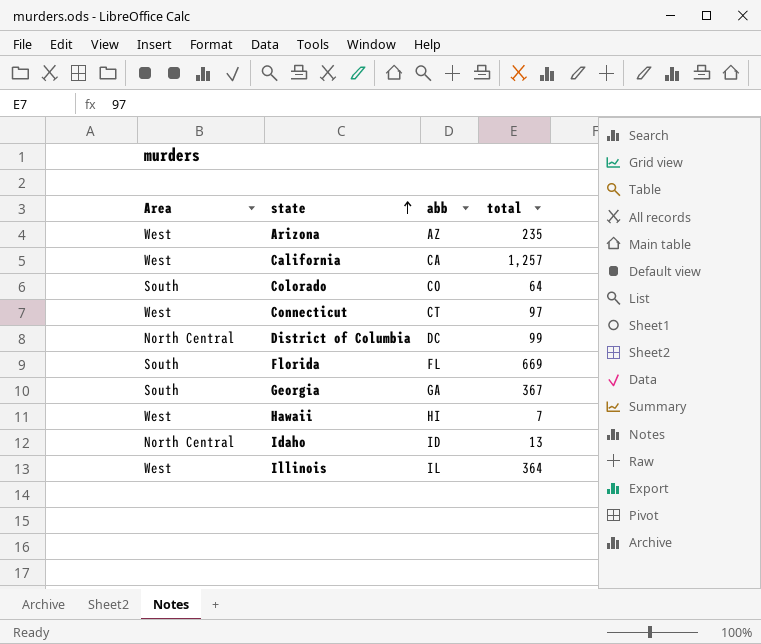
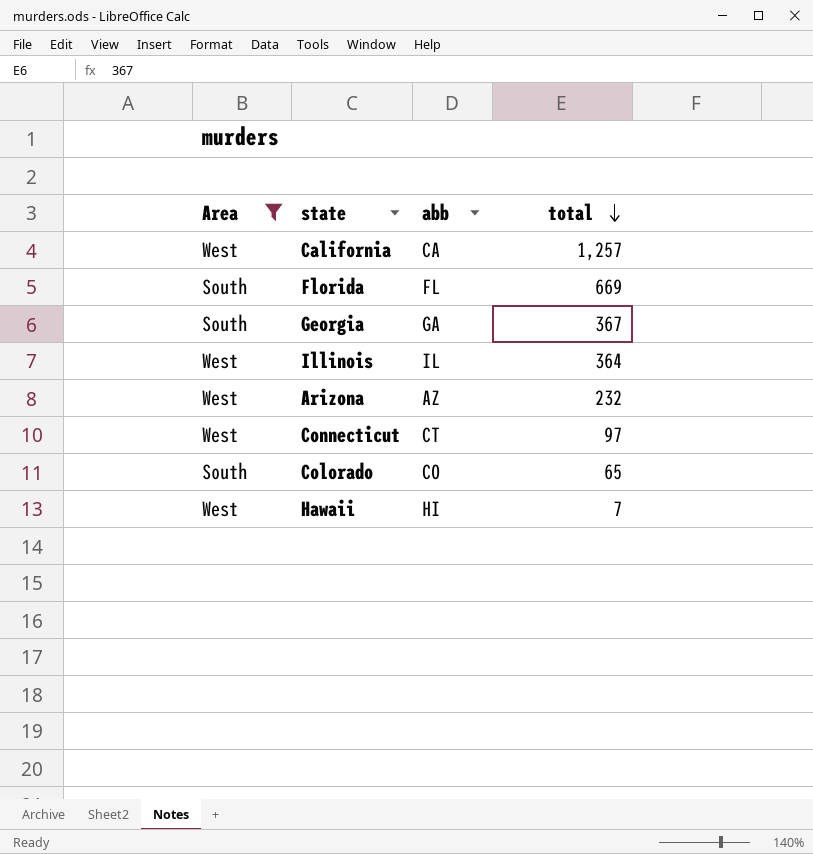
filter: none -> Area != North Central
row order: state ascending -> total descending
Arizona | total: 235 -> 232
Colorado | total: 64 -> 65

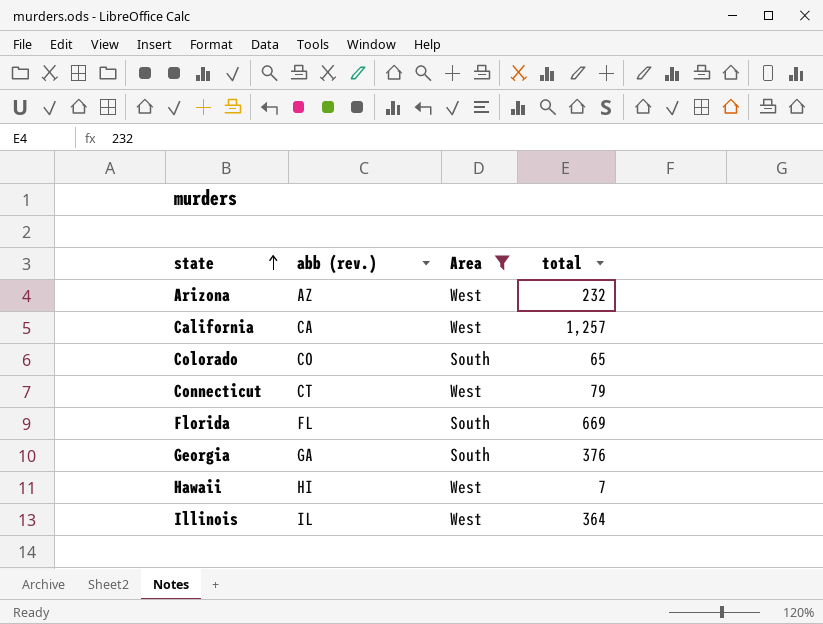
row order: total descending -> state ascending
column name: abb -> abb (rev.)
column Area | position: 1 -> 3
Connecticut | total: 97 -> 79
Georgia | total: 367 -> 376

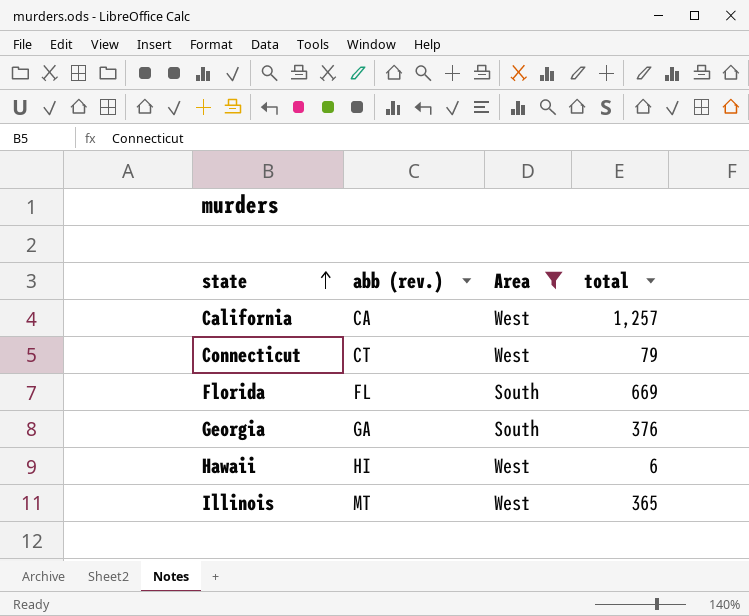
row Arizona: AZ | West | 232 -> none
row Colorado: CO | South | 65 -> none
Hawaii | total: 7 -> 6
Illinois | abb (rev.): IL -> MT
Illinois | total: 364 -> 365

